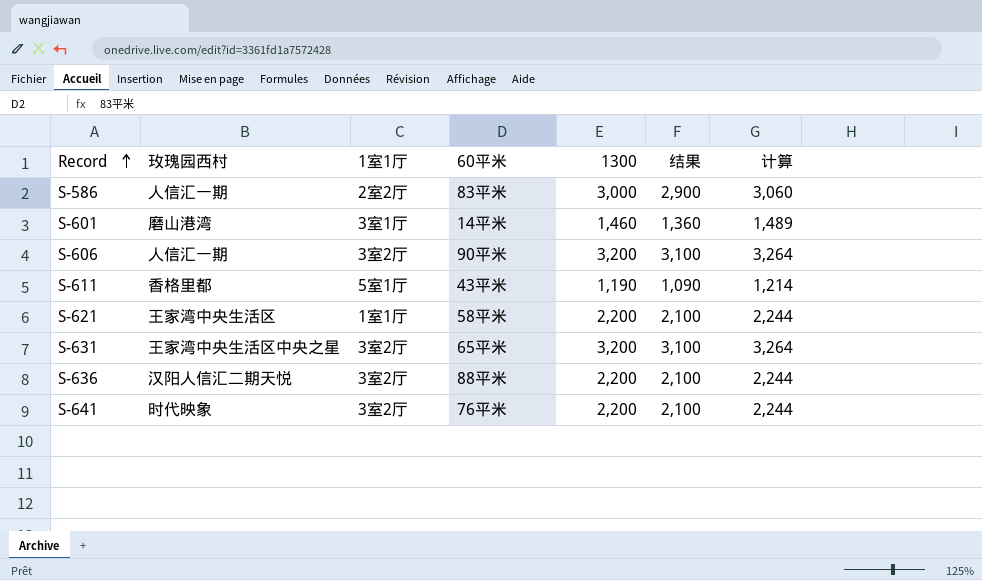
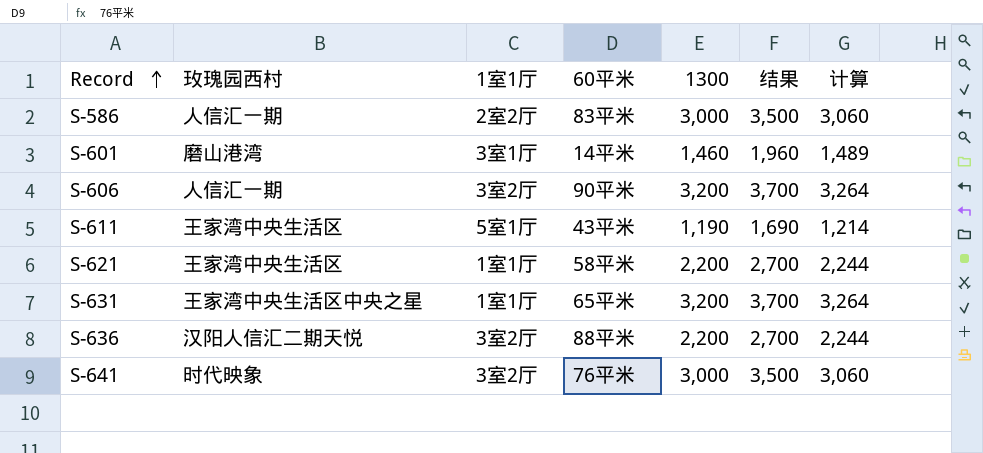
column 结果 | formula: [1300] - 100 -> [1300] + 500
S-611 | 玫瑰园西村: 香格里都 -> 王家湾中央生活区
S-631 | 1室1厅: 3室2厅 -> 1室1厅
S-641 | 1300: 2,200 -> 3,000
S-641 | 计算: 2,244 -> 3,060

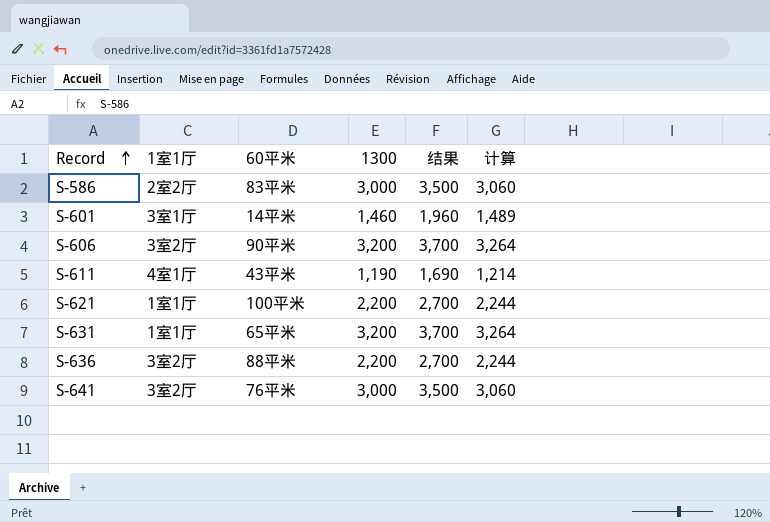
column 玫瑰园西村 | position: 2 -> none
S-611 | 1室1厅: 5室1厅 -> 4室1厅
S-621 | 60平米: 58平米 -> 100平米

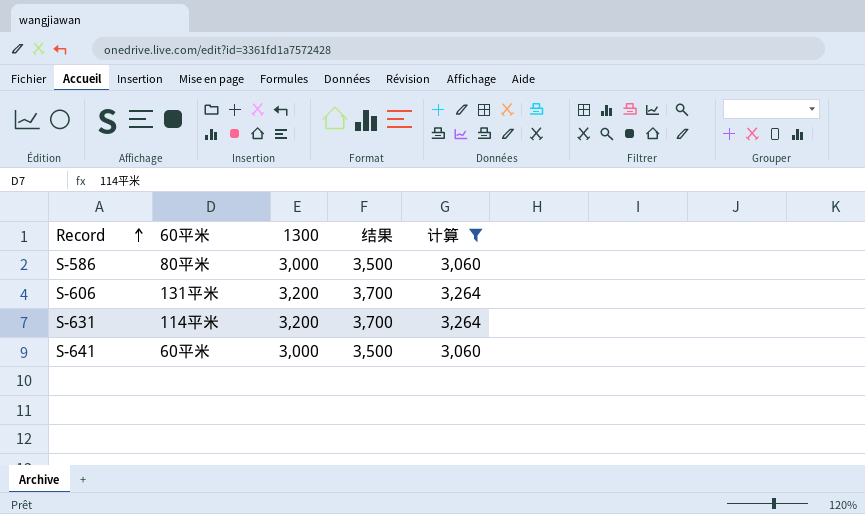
filter: none -> 计算 >= 3,060
column 1室1厅 | position: 2 -> none
S-586 | 60平米: 83平米 -> 80平米
S-606 | 60平米: 90平米 -> 131平米
S-631 | 60平米: 65平米 -> 114平米
S-641 | 60平米: 76平米 -> 60平米

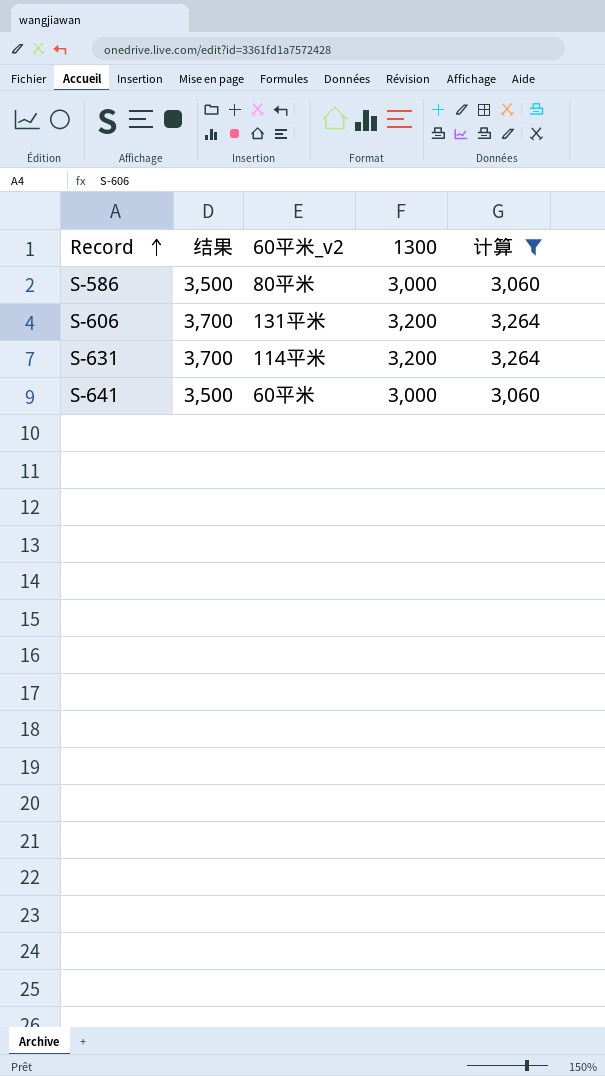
column 结果 | position: 4 -> 2
column name: 60平米 -> 60平米_v2

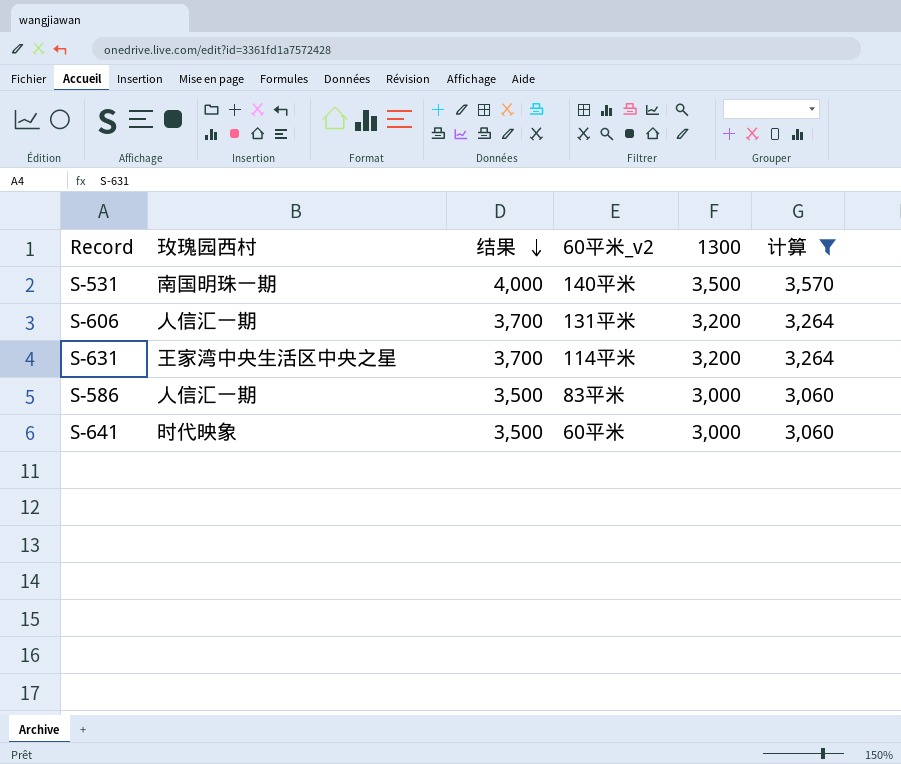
row order: Record ascending -> 结果 descending
column 玫瑰园西村 | position: none -> 2
row S-531: none -> 南国明珠一期 | 4,000 | 140平米 | 3,500 | 3,570
S-586 | 60平米_v2: 80平米 -> 83平米

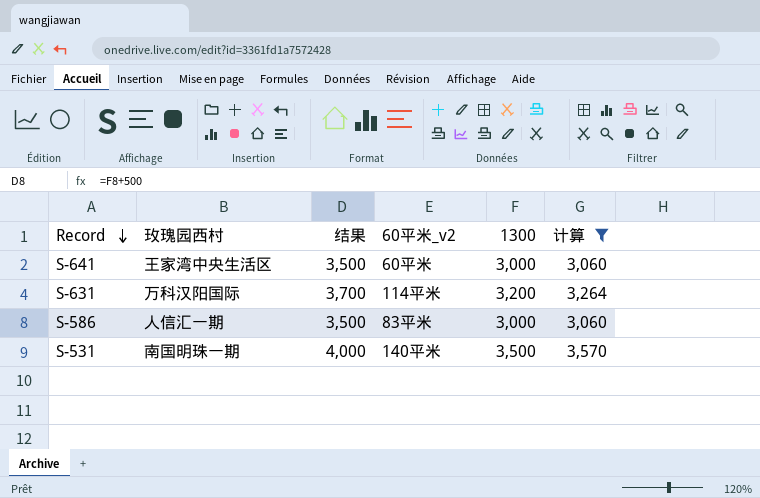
row order: 结果 descending -> Record descending
row S-606: 人信汇一期 | 3,700 | 131平米 | 3,200 | 3,264 -> none
S-641 | 玫瑰园西村: 时代映象 -> 王家湾中央生活区
S-631 | 玫瑰园西村: 王家湾中央生活区中央之星 -> 万科汉阳国际

